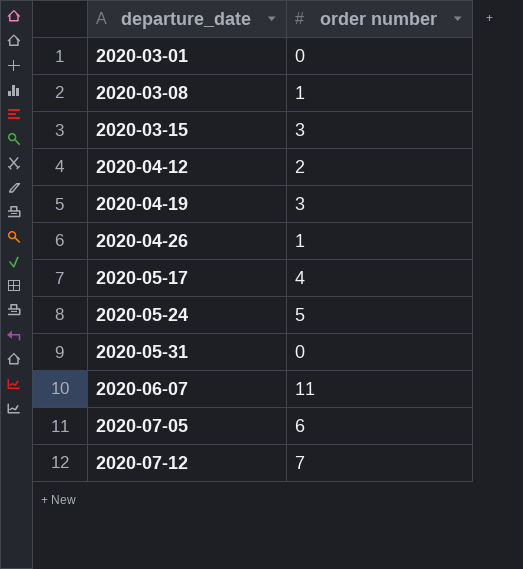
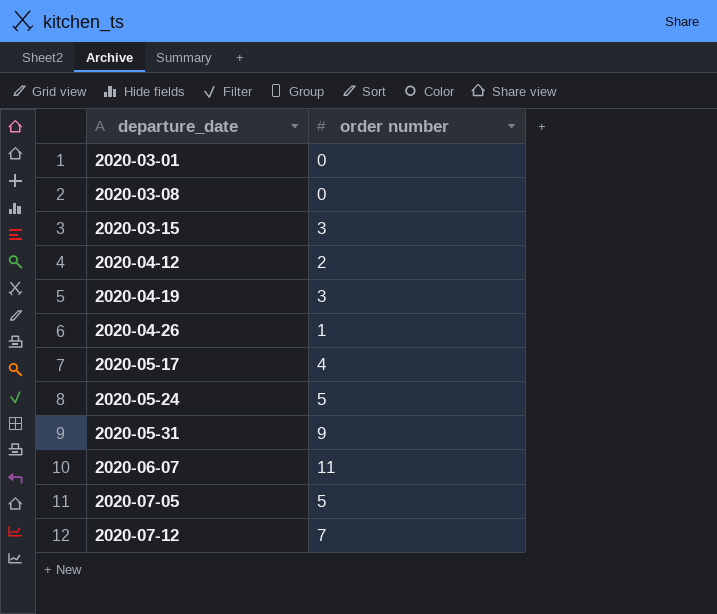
2020-03-08 | order number: 1 -> 0
2020-05-31 | order number: 0 -> 9
2020-07-05 | order number: 6 -> 5

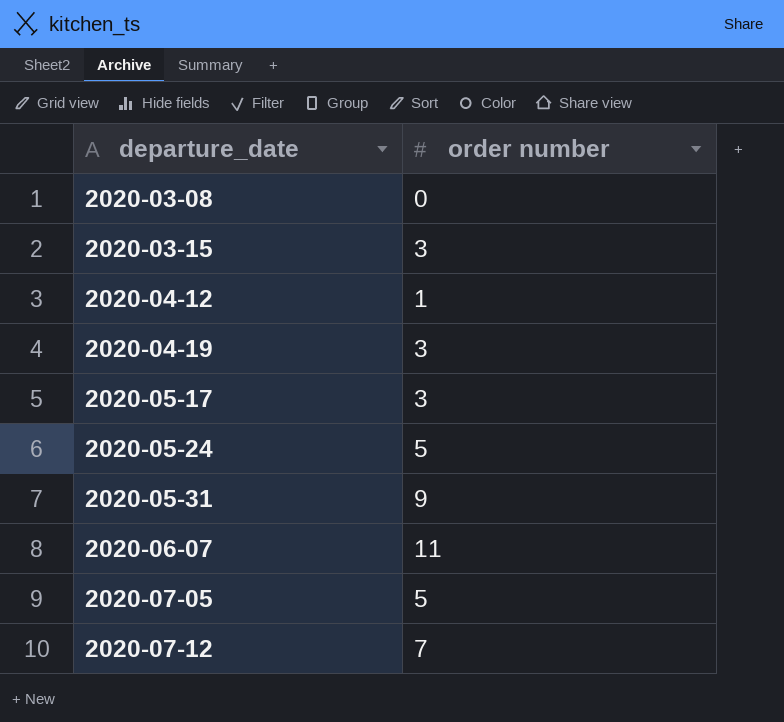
row 2020-03-01: 0 -> none
row 2020-04-26: 1 -> none
2020-04-12 | order number: 2 -> 1
2020-05-17 | order number: 4 -> 3

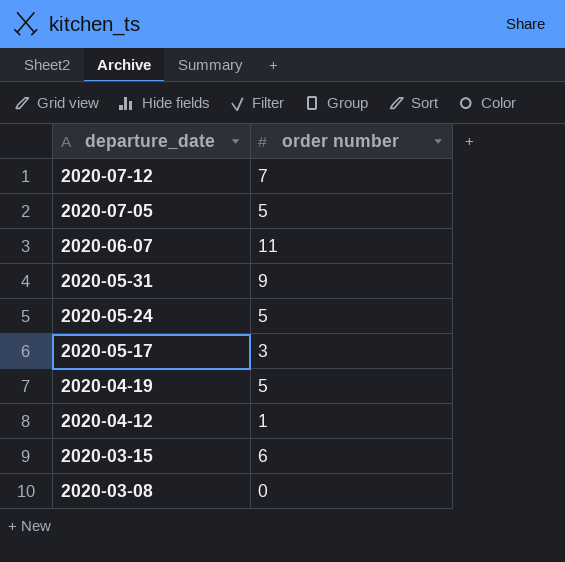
row order: departure_date ascending -> departure_date descending
2020-04-19 | order number: 3 -> 5
2020-03-15 | order number: 3 -> 6

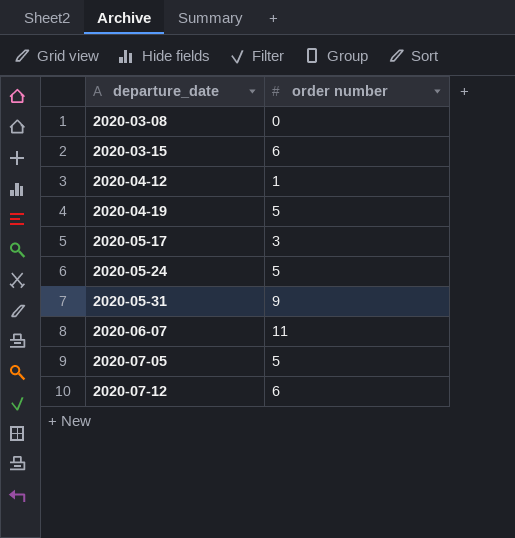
row order: departure_date descending -> departure_date ascending
2020-07-12 | order number: 7 -> 6

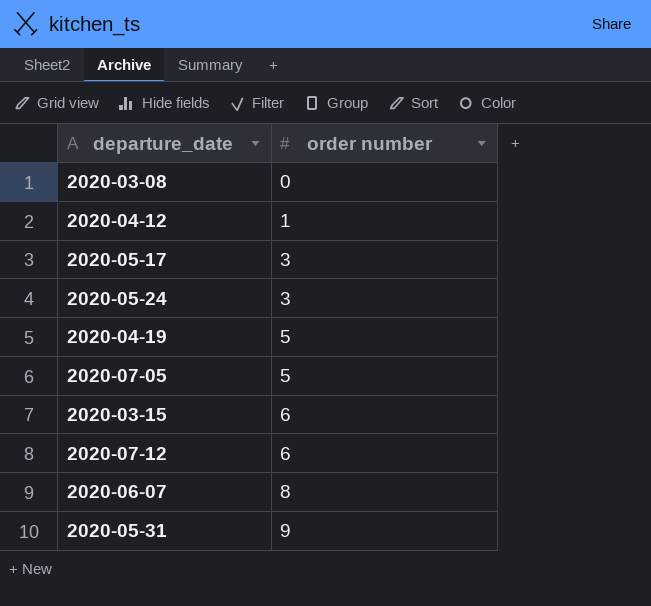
row order: departure_date ascending -> order number ascending
2020-05-24 | order number: 5 -> 3
2020-06-07 | order number: 11 -> 8

